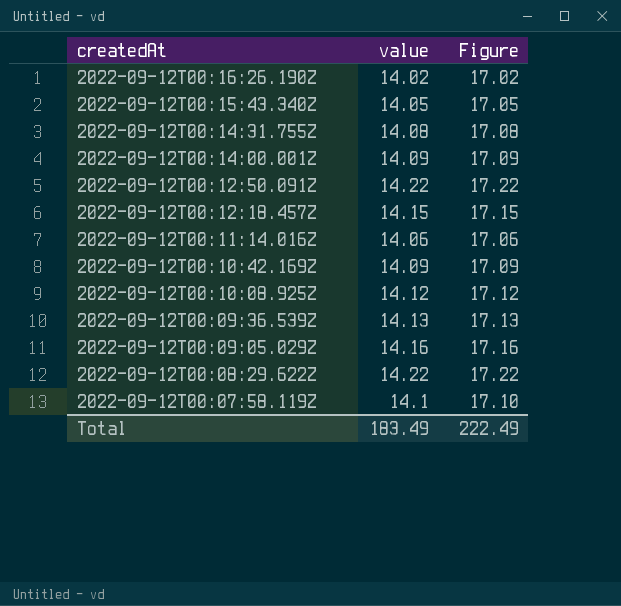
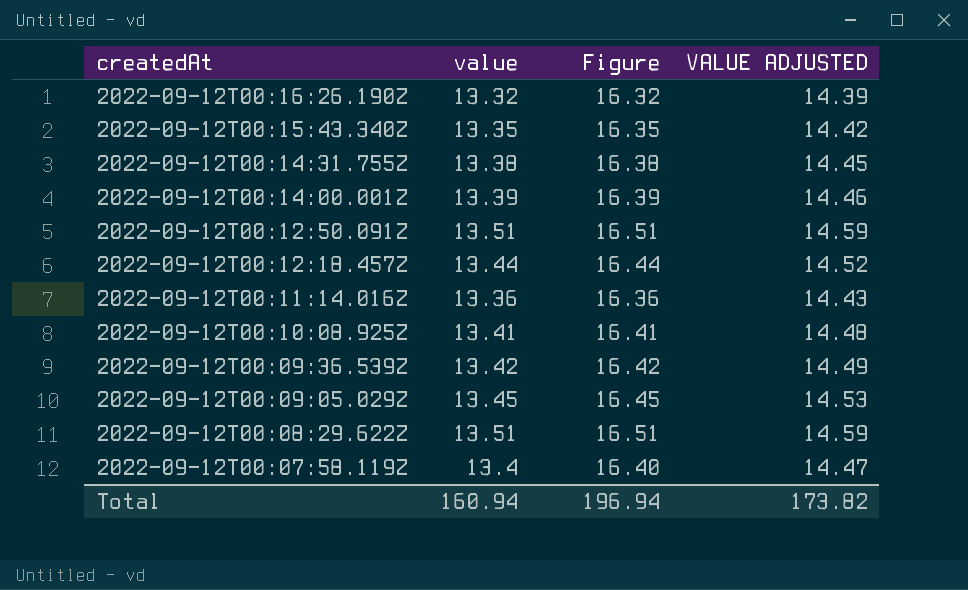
column VALUE ADJUSTED | formula: none -> [value] * 1.08
row 2022-09-12T00:10:42.169Z: 14.09 | 17.09 -> none
2022-09-12T00:16:26.190Z | value: 14.02 -> 13.32
2022-09-12T00:16:26.190Z | Figure: 17.02 -> 16.32
2022-09-12T00:15:43.340Z | value: 14.05 -> 13.35
2022-09-12T00:15:43.340Z | Figure: 17.05 -> 16.35
2022-09-12T00:14:31.755Z | value: 14.08 -> 13.38
2022-09-12T00:14:31.755Z | Figure: 17.08 -> 16.38
2022-09-12T00:14:00.001Z | value: 14.09 -> 13.39
2022-09-12T00:14:00.001Z | Figure: 17.09 -> 16.39
2022-09-12T00:12:50.091Z | value: 14.22 -> 13.51
2022-09-12T00:12:50.091Z | Figure: 17.22 -> 16.51
2022-09-12T00:12:18.457Z | value: 14.15 -> 13.44
2022-09-12T00:12:18.457Z | Figure: 17.15 -> 16.44
2022-09-12T00:11:14.016Z | value: 14.06 -> 13.36
2022-09-12T00:11:14.016Z | Figure: 17.06 -> 16.36
2022-09-12T00:10:08.925Z | value: 14.12 -> 13.41
2022-09-12T00:10:08.925Z | Figure: 17.12 -> 16.41
2022-09-12T00:09:36.539Z | value: 14.13 -> 13.42
2022-09-12T00:09:36.539Z | Figure: 17.13 -> 16.42
2022-09-12T00:09:05.029Z | value: 14.16 -> 13.45
2022-09-12T00:09:05.029Z | Figure: 17.16 -> 16.45
2022-09-12T00:08:29.622Z | value: 14.22 -> 13.51
2022-09-12T00:08:29.622Z | Figure: 17.22 -> 16.51
2022-09-12T00:07:58.119Z | value: 14.1 -> 13.4
2022-09-12T00:07:58.119Z | Figure: 17.10 -> 16.40
Total | value: 183.49 -> 160.94
Total | Figure: 222.49 -> 196.94

